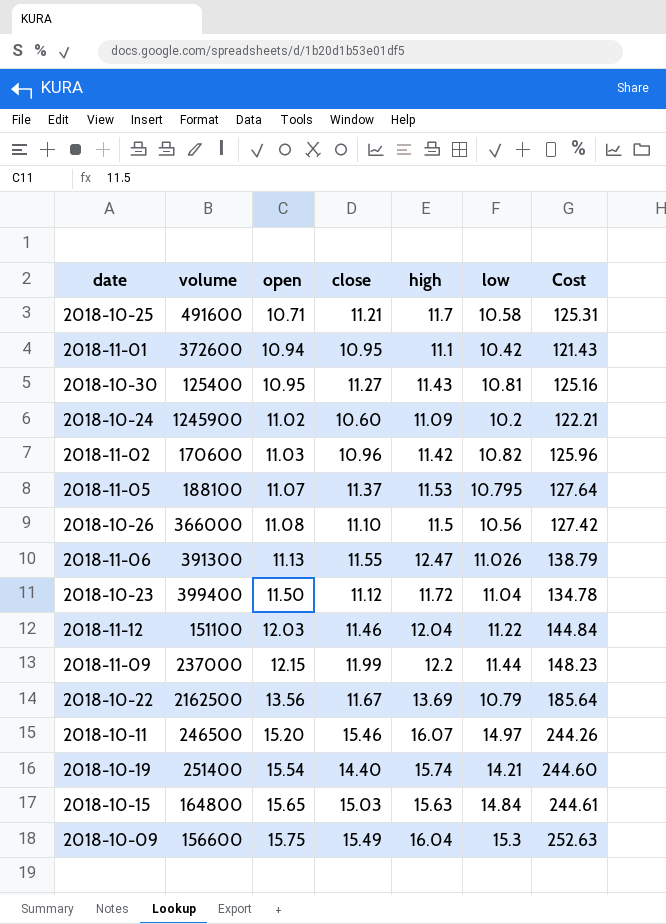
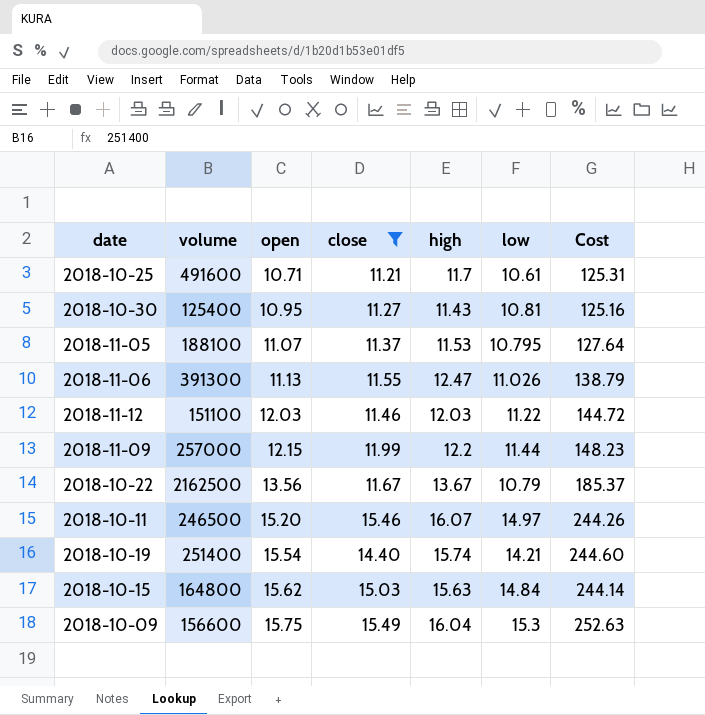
filter: none -> close >= 11.21
2018-10-25 | low: 10.58 -> 10.61
2018-11-12 | high: 12.04 -> 12.03
2018-11-12 | Cost: 144.84 -> 144.72
2018-11-09 | volume: 237000 -> 257000
2018-10-22 | high: 13.69 -> 13.67
2018-10-22 | Cost: 185.64 -> 185.37
2018-10-15 | open: 15.65 -> 15.62
2018-10-15 | Cost: 244.61 -> 244.14

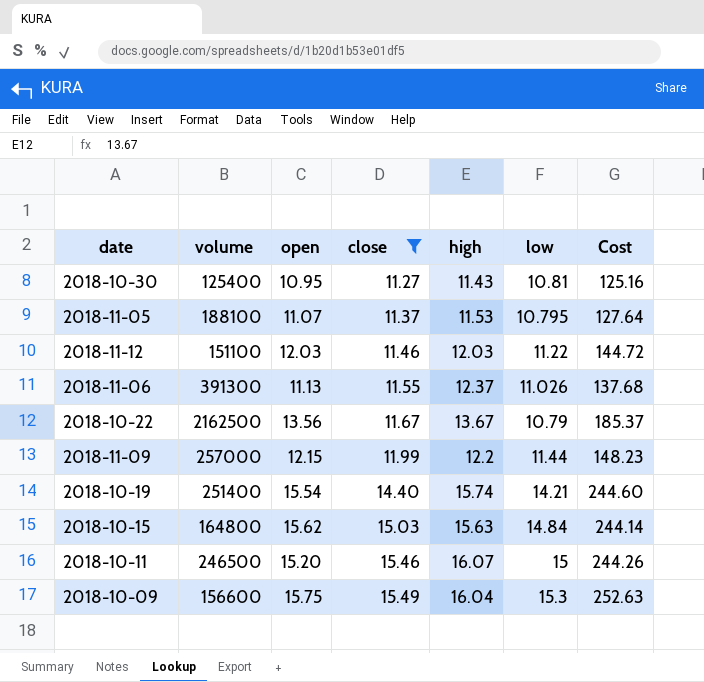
row order: open ascending -> close ascending
row 2018-10-25: 491600 | 10.71 | 11.21 | 11.7 | 10.61 | 125.31 -> none
2018-11-06 | high: 12.47 -> 12.37
2018-11-06 | Cost: 138.79 -> 137.68
2018-10-11 | low: 14.97 -> 15

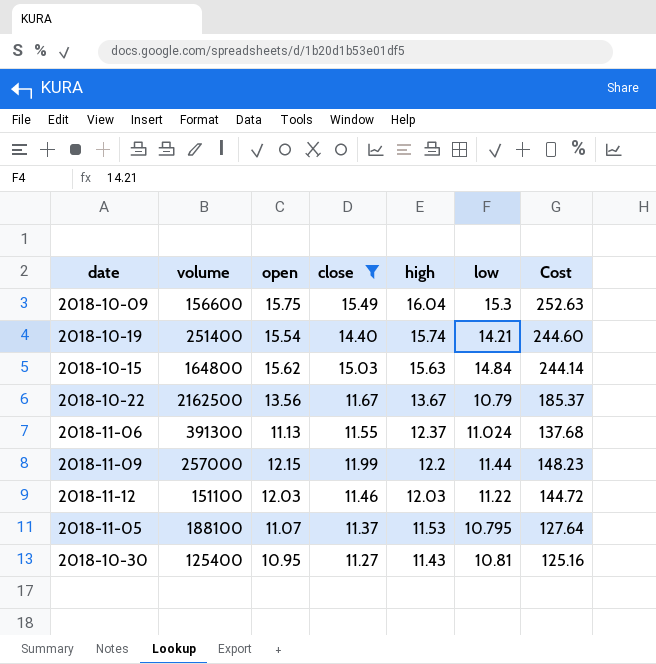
row order: close ascending -> high descending
row 2018-10-11: 246500 | 15.20 | 15.46 | 16.07 | 15 | 244.26 -> none
2018-11-06 | low: 11.026 -> 11.024

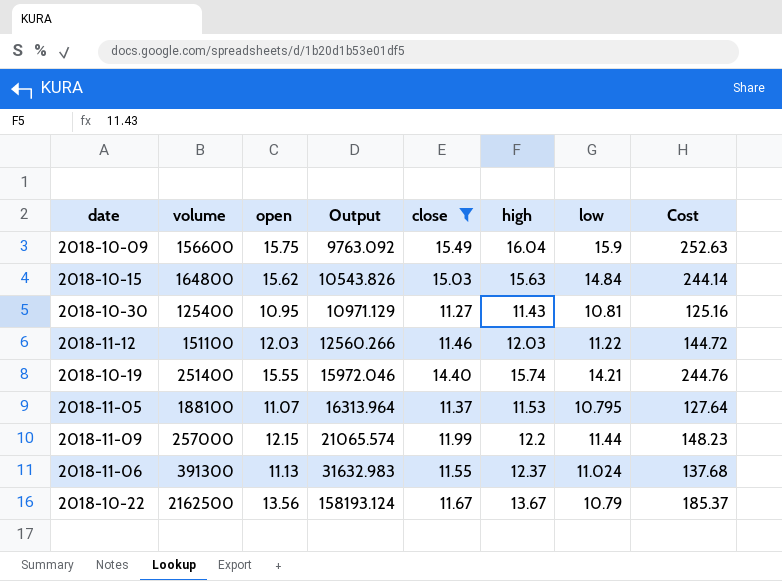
row order: high descending -> Output ascending
column Output | formula: none -> [volume] / [high]
2018-10-09 | low: 15.3 -> 15.9
2018-10-19 | open: 15.54 -> 15.55
2018-10-19 | Cost: 244.60 -> 244.76

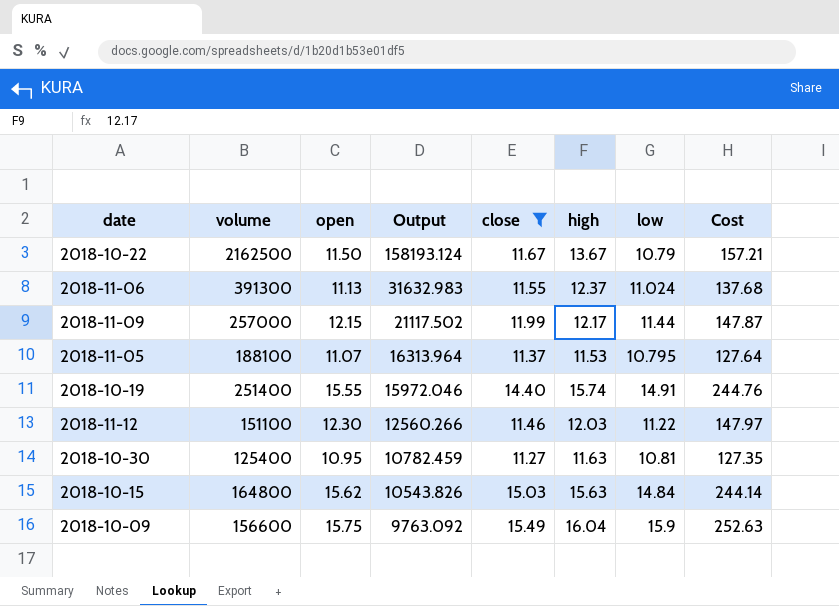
row order: Output ascending -> Output descending
2018-10-22 | open: 13.56 -> 11.50
2018-10-22 | Cost: 185.37 -> 157.21
2018-11-09 | Output: 21065.574 -> 21117.502
2018-11-09 | high: 12.2 -> 12.17
2018-11-09 | Cost: 148.23 -> 147.87
2018-10-19 | low: 14.21 -> 14.91
2018-11-12 | open: 12.03 -> 12.30
2018-11-12 | Cost: 144.72 -> 147.97
2018-10-30 | Output: 10971.129 -> 10782.459
2018-10-30 | high: 11.43 -> 11.63
2018-10-30 | Cost: 125.16 -> 127.35

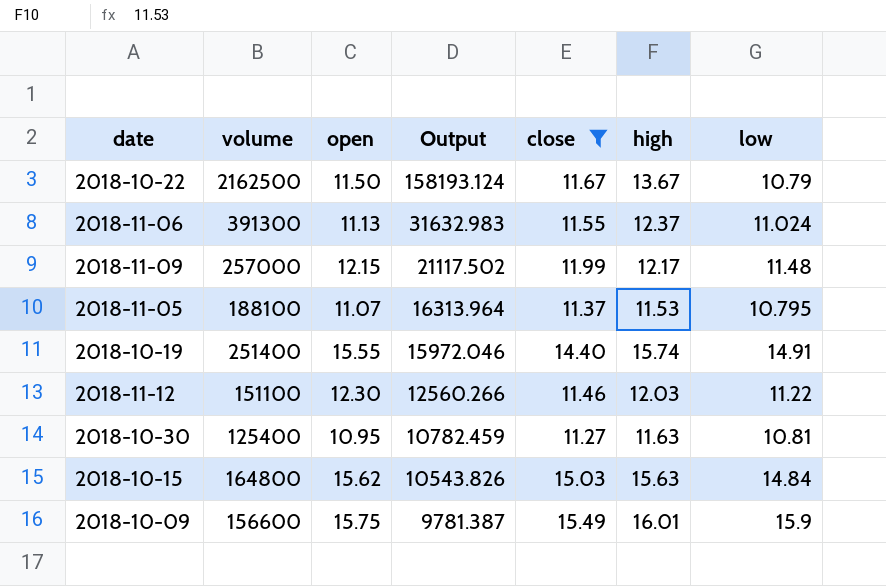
column Cost | formula: [open] * [high] -> none
2018-11-09 | low: 11.44 -> 11.48
2018-10-09 | Output: 9763.092 -> 9781.387
2018-10-09 | high: 16.04 -> 16.01

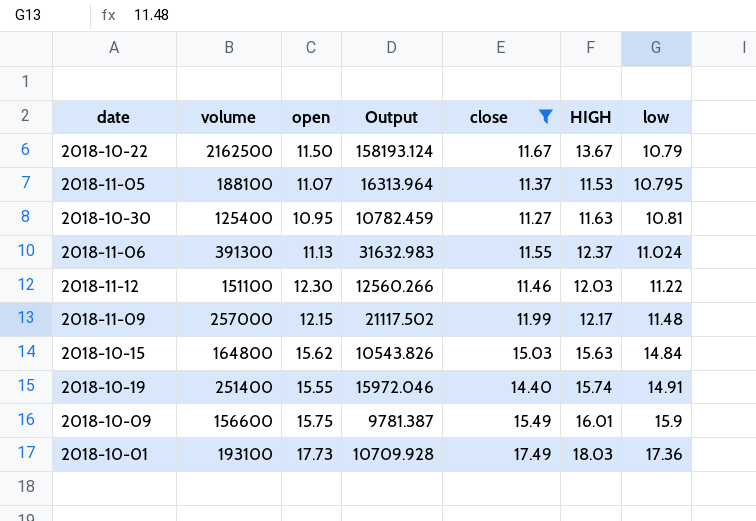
row order: Output descending -> low ascending
column name: high -> HIGH
row 2018-10-01: none -> 193100 | 17.73 | 10709.928 | 17.49 | 18.03 | 17.36

